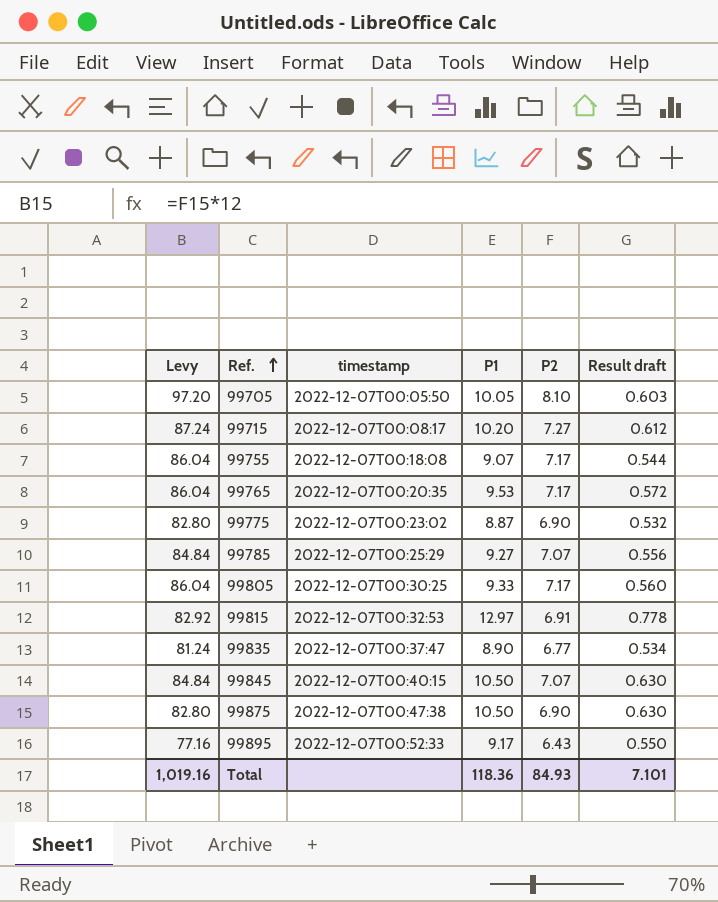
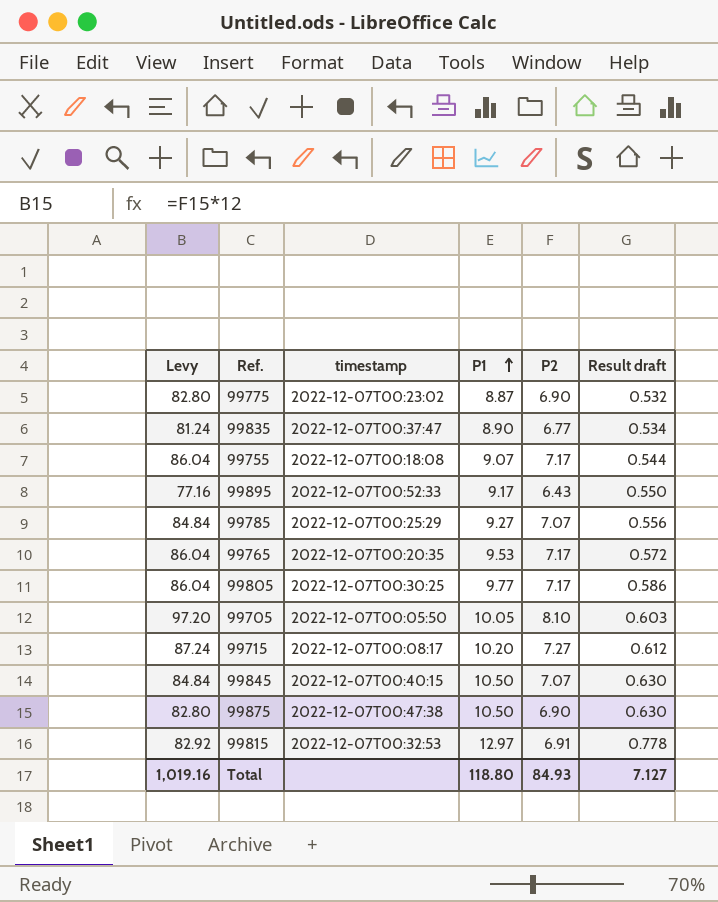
row order: Ref. ascending -> P1 ascending
99805 | P1: 9.33 -> 9.77
99805 | Result draft: 0.560 -> 0.586
Total | P1: 118.36 -> 118.80
Total | Result draft: 7.101 -> 7.127

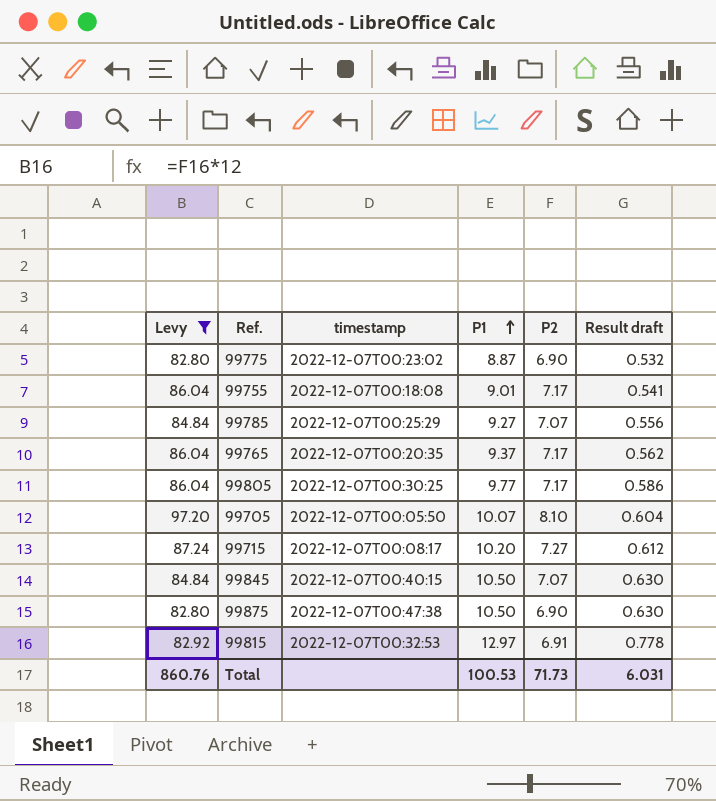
filter: none -> Levy >= 82.80
99755 | P1: 9.07 -> 9.01
99755 | Result draft: 0.544 -> 0.541
99765 | P1: 9.53 -> 9.37
99765 | Result draft: 0.572 -> 0.562
99705 | P1: 10.05 -> 10.07
99705 | Result draft: 0.603 -> 0.604
Total | Levy: 1,019.16 -> 860.76
Total | P1: 118.80 -> 100.53
Total | P2: 84.93 -> 71.73
Total | Result draft: 7.127 -> 6.031

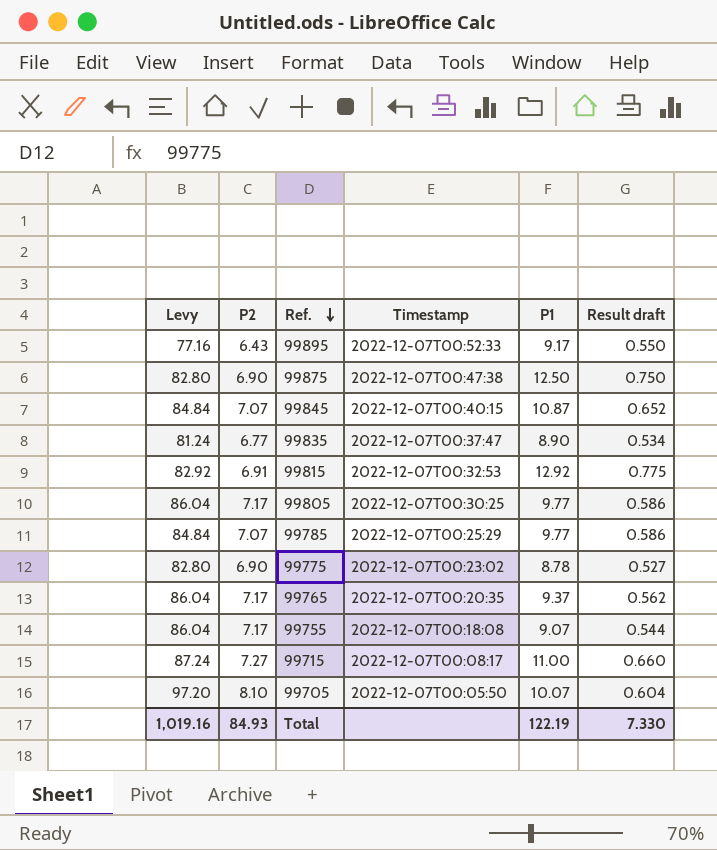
filter: Levy >= 82.80 -> none
row order: P1 ascending -> Ref. descending
column P2 | position: 5 -> 2
column name: timestamp -> Timestamp
99875 | P1: 10.50 -> 12.50
99875 | Result draft: 0.630 -> 0.750
99845 | P1: 10.50 -> 10.87
99845 | Result draft: 0.630 -> 0.652
99815 | P1: 12.97 -> 12.92
99815 | Result draft: 0.778 -> 0.775
99785 | P1: 9.27 -> 9.77
99785 | Result draft: 0.556 -> 0.586
99775 | P1: 8.87 -> 8.78
99775 | Result draft: 0.532 -> 0.527
99755 | P1: 9.01 -> 9.07
99755 | Result draft: 0.541 -> 0.544
99715 | P1: 10.20 -> 11.00
99715 | Result draft: 0.612 -> 0.660
Total | Levy: 860.76 -> 1,019.16
Total | P2: 71.73 -> 84.93
Total | P1: 100.53 -> 122.19
Total | Result draft: 6.031 -> 7.330

